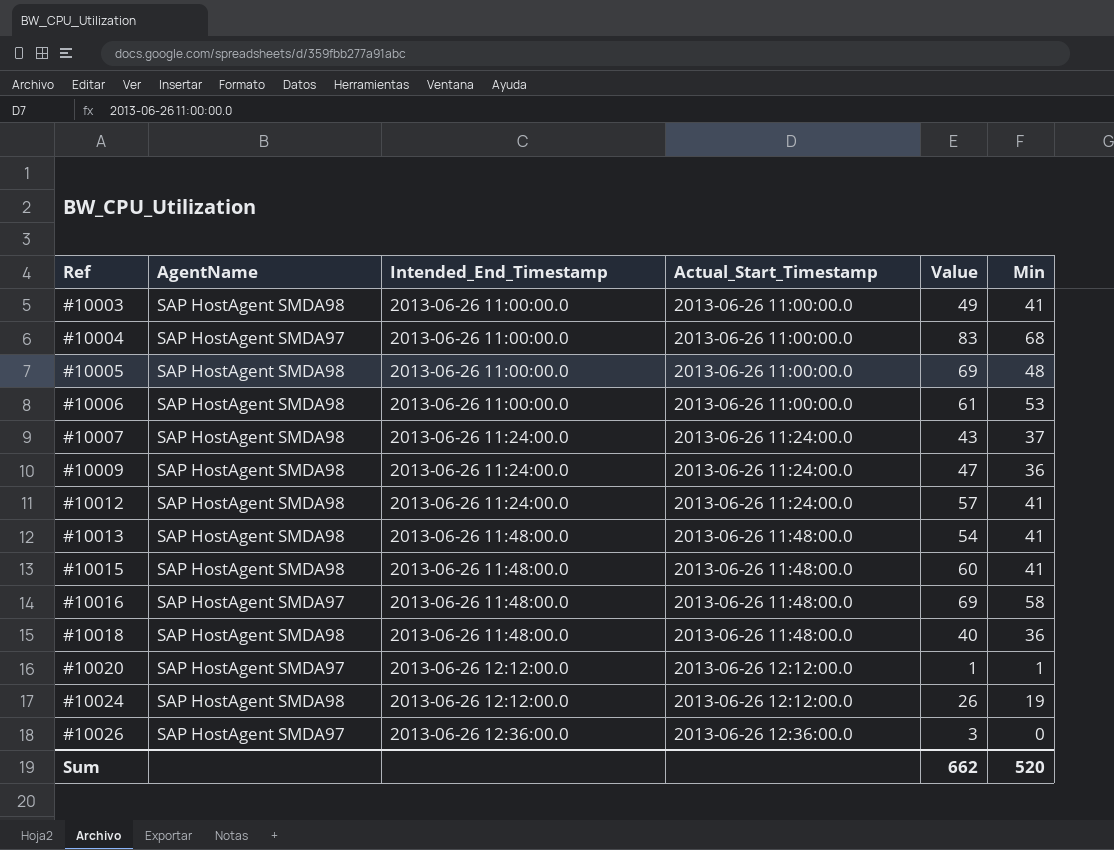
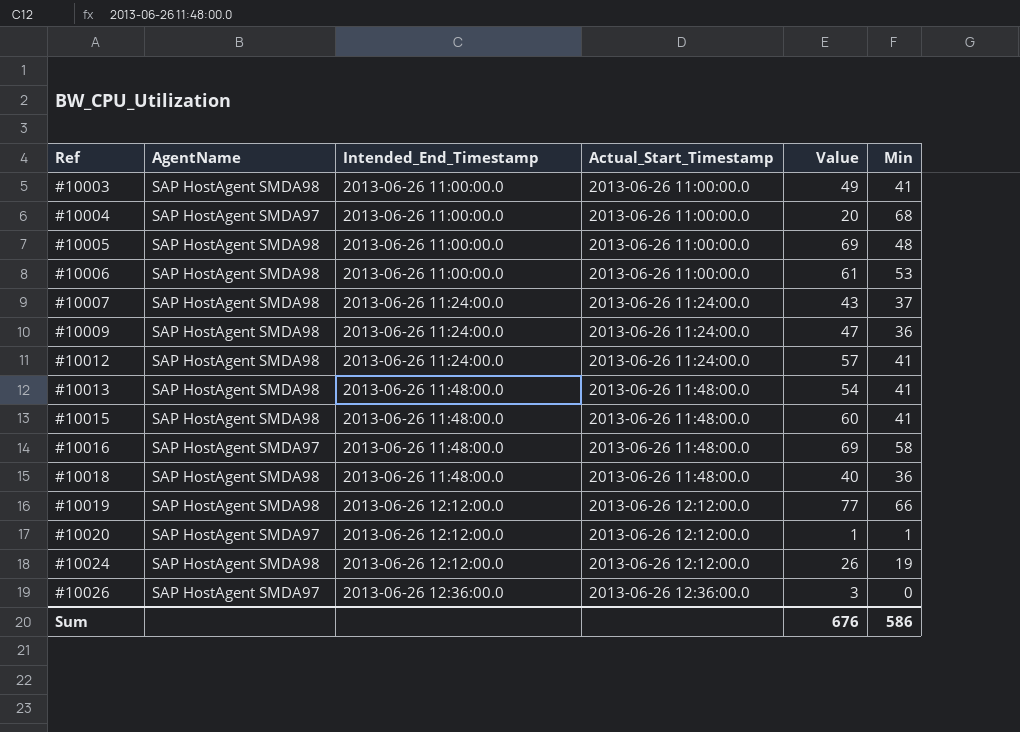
#10004 | Value: 83 -> 20
row #10019: none -> SAP HostAgent SMDA98 | 2013-06-26 12:12:00.0 | 2013-06-26 12:12:00.0 | 77 | 66
Sum | Value: 662 -> 676
Sum | Min: 520 -> 586

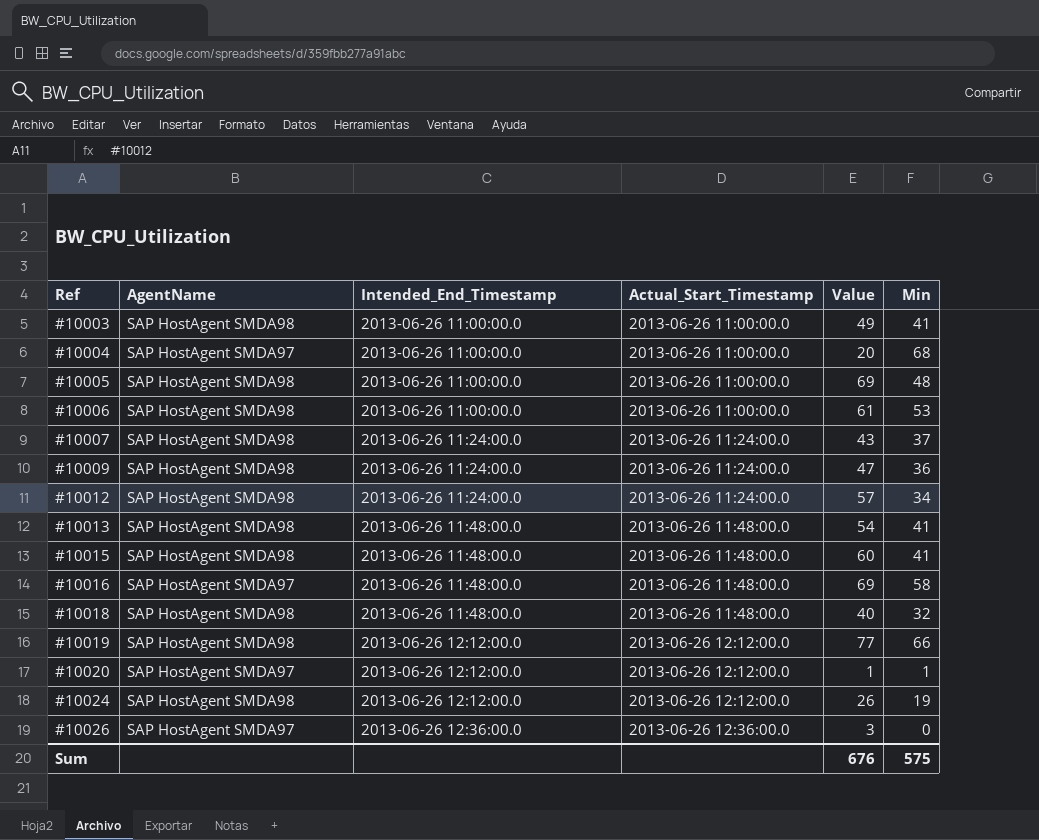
#10012 | Min: 41 -> 34
#10018 | Min: 36 -> 32
Sum | Min: 586 -> 575

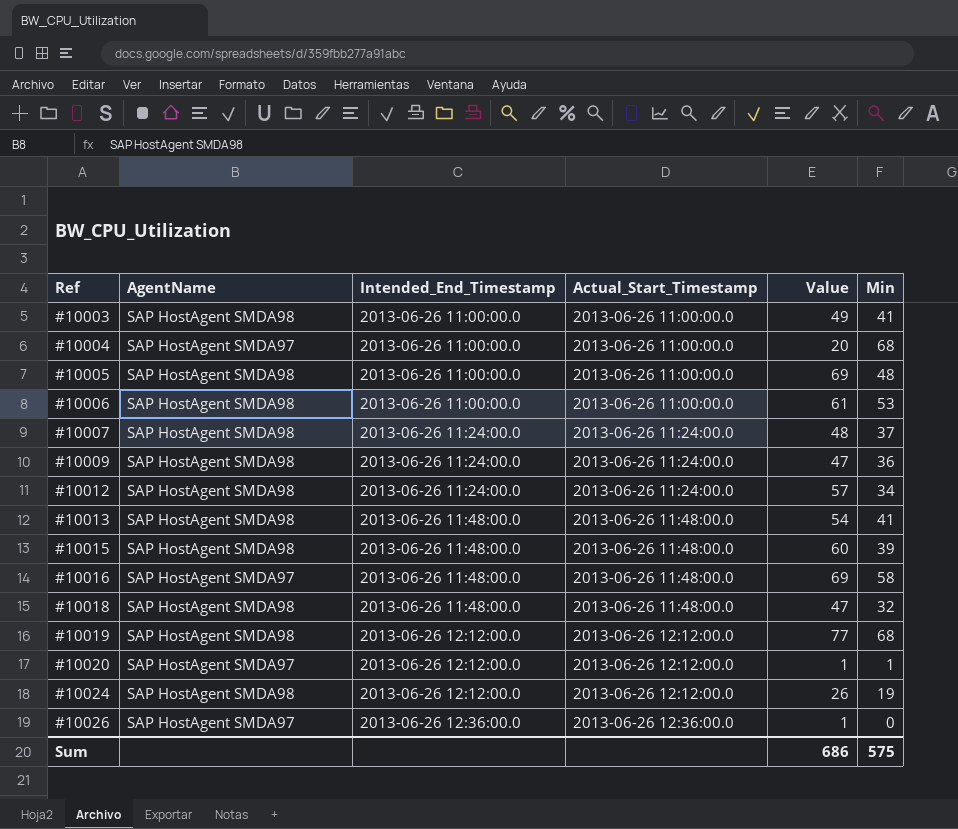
#10007 | Value: 43 -> 48
#10015 | Min: 41 -> 39
#10018 | Value: 40 -> 47
#10019 | Min: 66 -> 68
#10026 | Value: 3 -> 1
Sum | Value: 676 -> 686

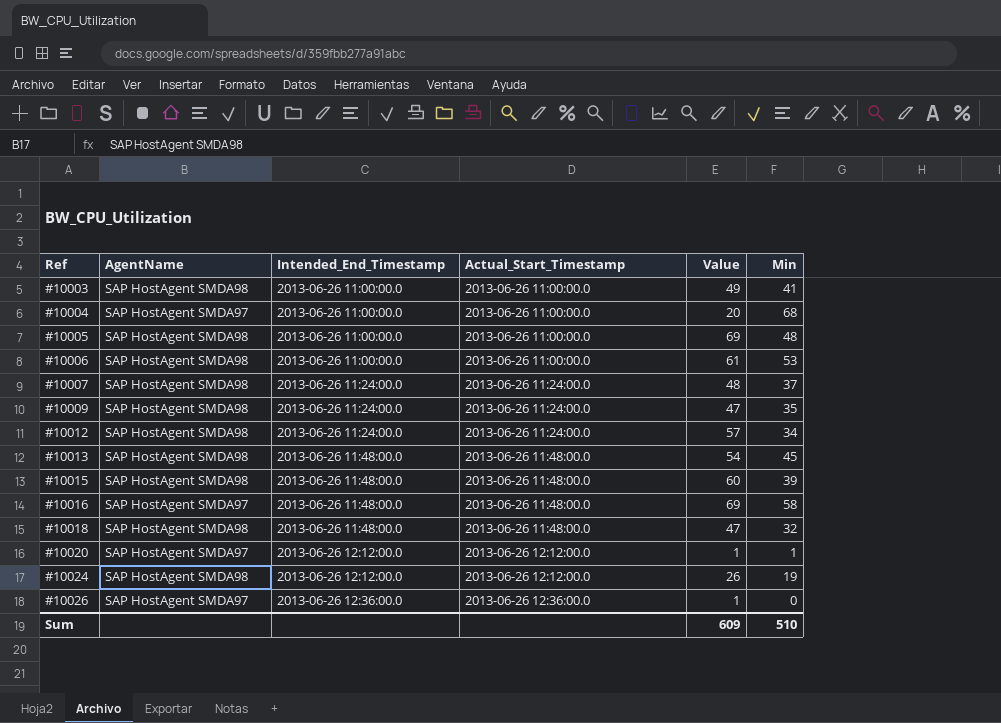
row #10019: SAP HostAgent SMDA98 | 2013-06-26 12:12:00.0 | 2013-06-26 12:12:00.0 | 77 | 68 -> none
#10009 | Min: 36 -> 35
#10013 | Min: 41 -> 45
Sum | Value: 686 -> 609
Sum | Min: 575 -> 510

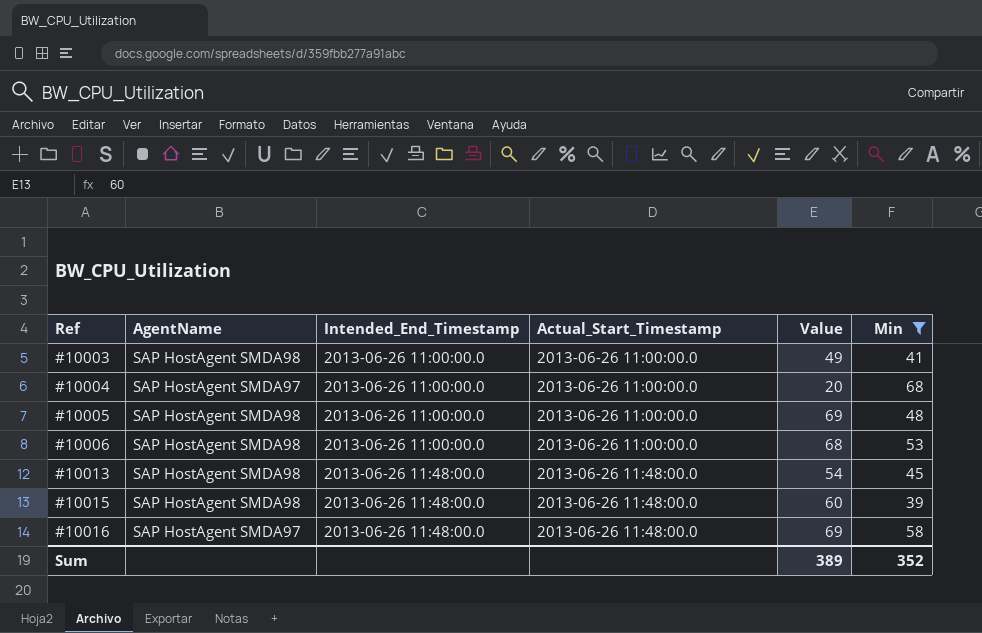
filter: none -> Min >= 39
#10006 | Value: 61 -> 68
Sum | Value: 609 -> 389
Sum | Min: 510 -> 352

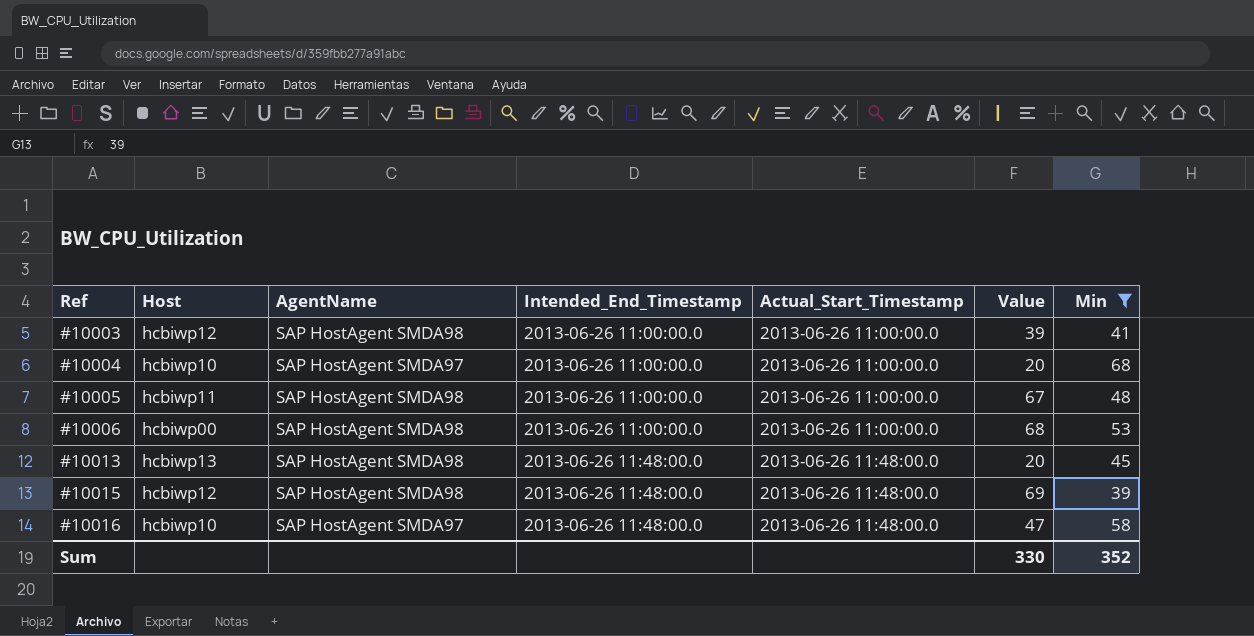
column Host | position: none -> 2
#10003 | Value: 49 -> 39
#10005 | Value: 69 -> 67
#10013 | Value: 54 -> 20
#10015 | Value: 60 -> 69
#10016 | Value: 69 -> 47
Sum | Value: 389 -> 330

